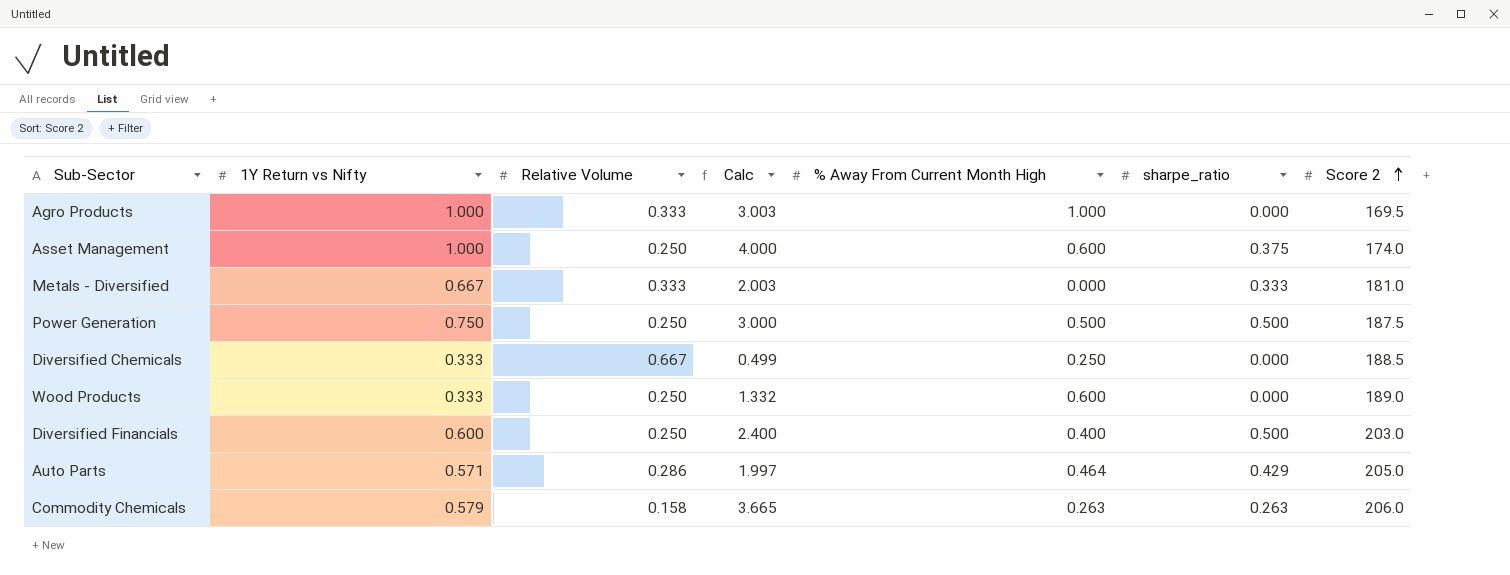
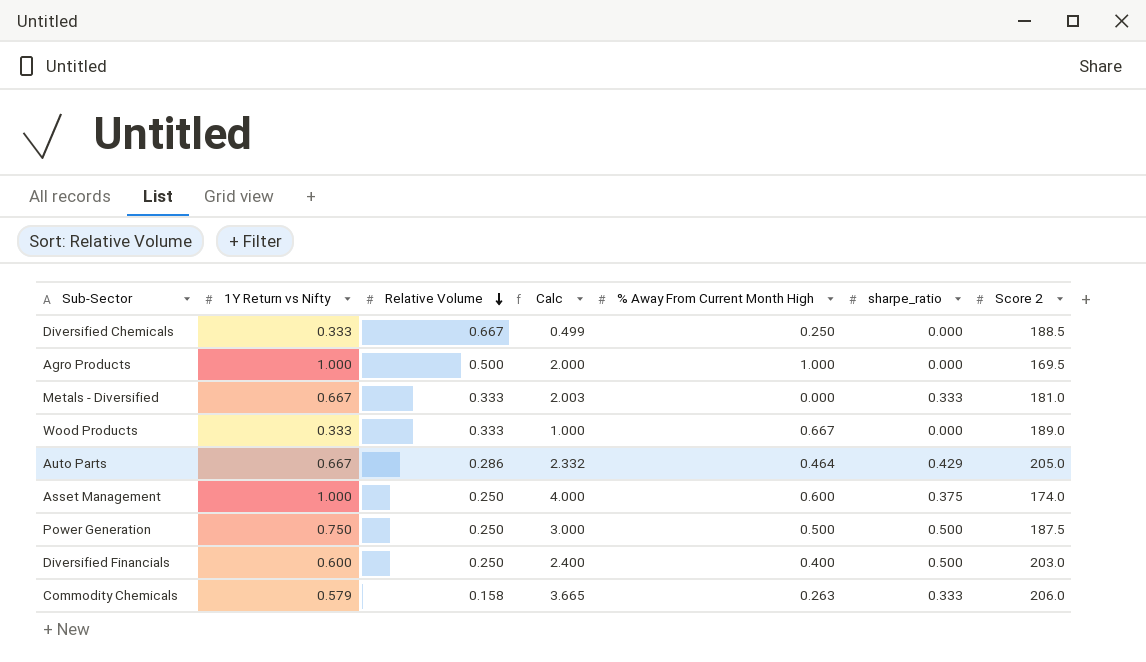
row order: Score 2 ascending -> Relative Volume descending
Agro Products | Relative Volume: 0.333 -> 0.500
Agro Products | Calc: 3.003 -> 2.000
Wood Products | Relative Volume: 0.250 -> 0.333
Wood Products | Calc: 1.332 -> 1.000
Wood Products | % Away From Current Month High: 0.600 -> 0.667
Auto Parts | 1Y Return vs Nifty: 0.571 -> 0.667
Auto Parts | Calc: 1.997 -> 2.332
Commodity Chemicals | sharpe_ratio: 0.263 -> 0.333

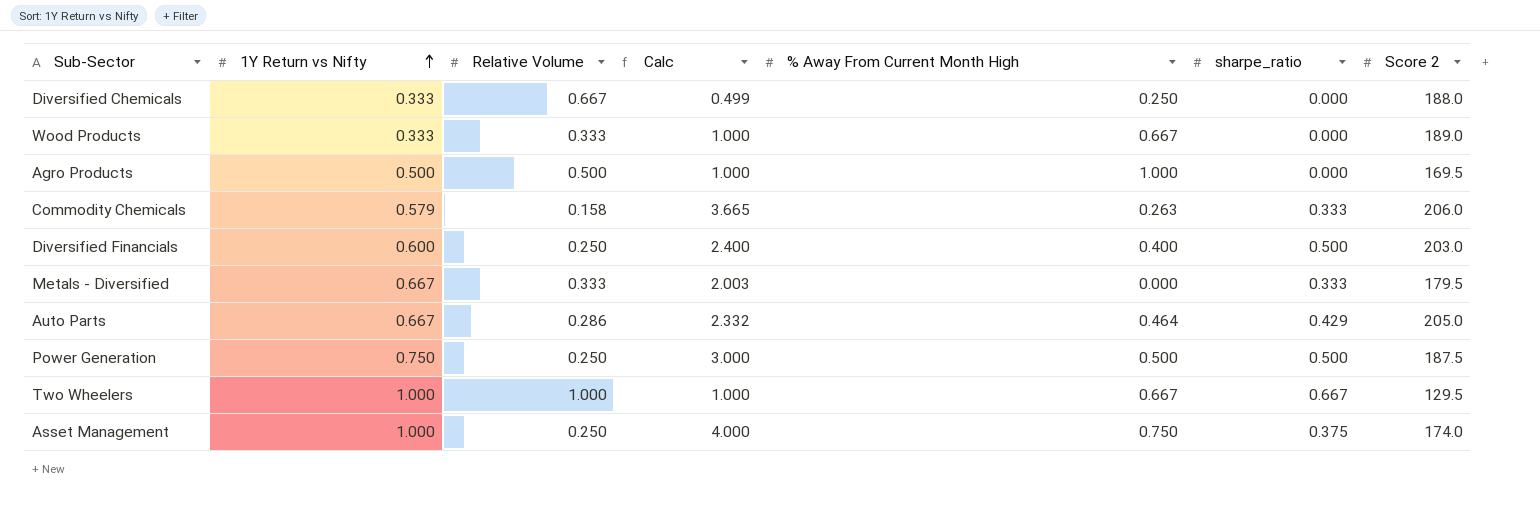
row order: Relative Volume descending -> 1Y Return vs Nifty ascending
Diversified Chemicals | Score 2: 188.5 -> 188.0
Agro Products | 1Y Return vs Nifty: 1.000 -> 0.500
Agro Products | Calc: 2.000 -> 1.000
Metals - Diversified | Score 2: 181.0 -> 179.5
row Two Wheelers: none -> 1.000 | 1.000 | 1.000 | 0.667 | 0.667 | 129.5
Asset Management | % Away From Current Month High: 0.600 -> 0.750

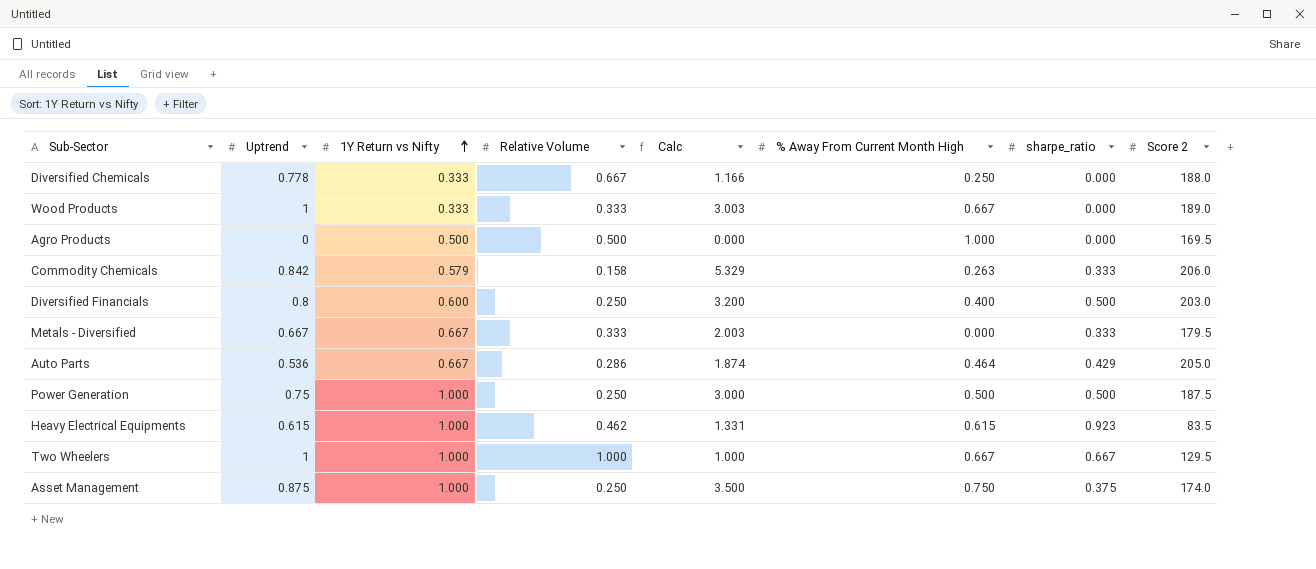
column Uptrend | position: none -> 2
column Calc | formula: [1Y Return vs Nifty] / [Relative Volume] -> [Uptrend] / [Relative Volume]
Power Generation | 1Y Return vs Nifty: 0.750 -> 1.000
row Heavy Electrical Equipments: none -> 0.615 | 1.000 | 0.462 | 1.331 | 0.615 | 0.923 | 83.5

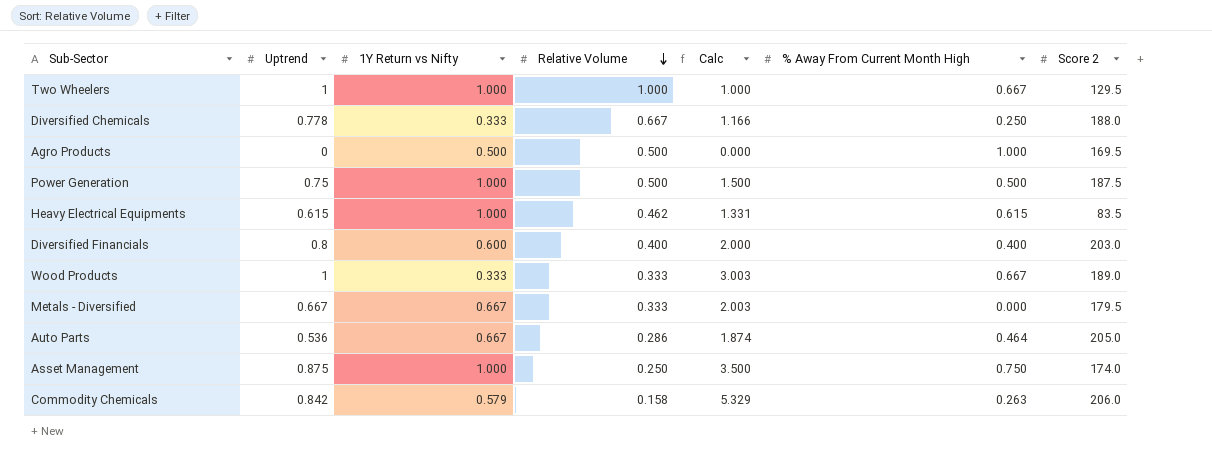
row order: 1Y Return vs Nifty ascending -> Relative Volume descending
column sharpe_ratio | position: 7 -> none
Power Generation | Relative Volume: 0.250 -> 0.500
Power Generation | Calc: 3.000 -> 1.500
Diversified Financials | Relative Volume: 0.250 -> 0.400
Diversified Financials | Calc: 3.200 -> 2.000

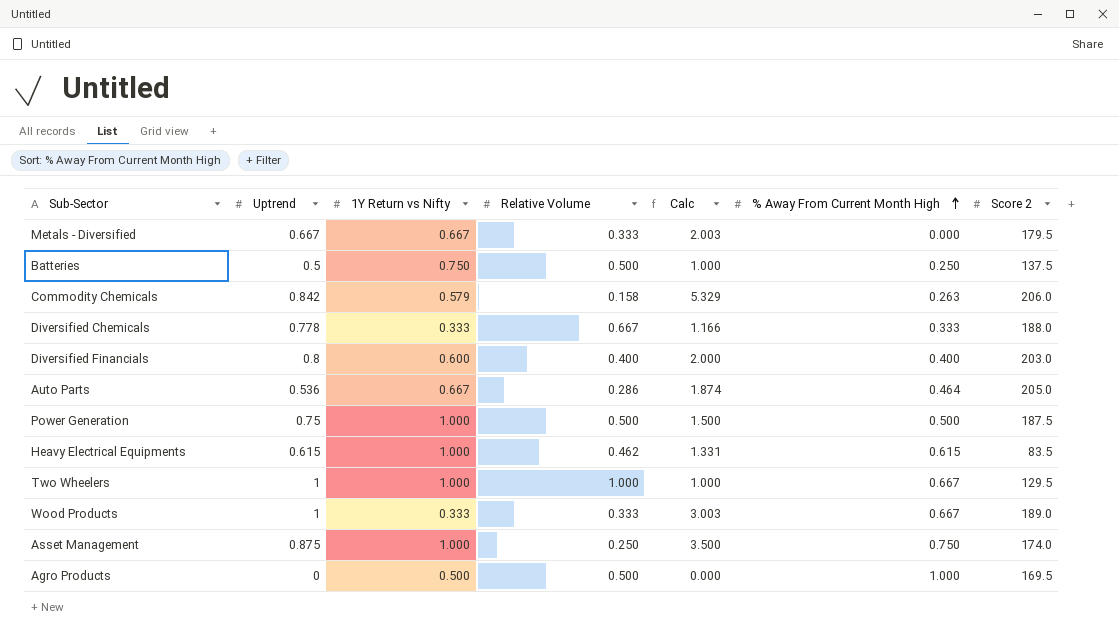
row order: Relative Volume descending -> % Away From Current Month High ascending
row Batteries: none -> 0.5 | 0.750 | 0.500 | 1.000 | 0.250 | 137.5
Diversified Chemicals | % Away From Current Month High: 0.250 -> 0.333

